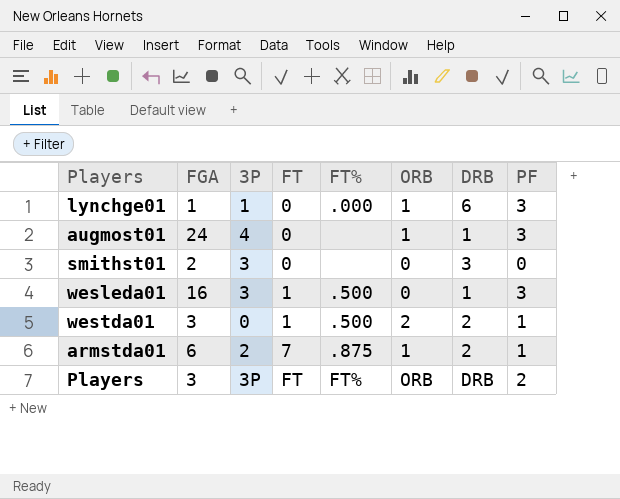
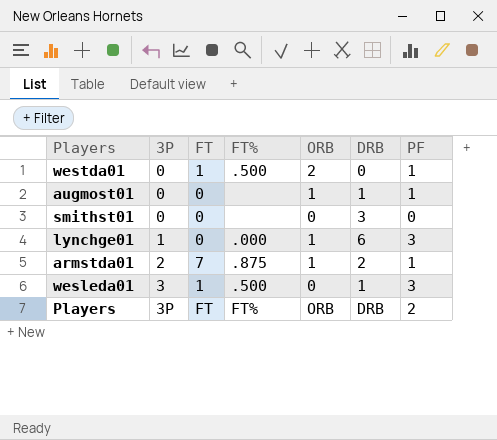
row order: FT ascending -> 3P ascending
column FGA | position: 2 -> none
westda01 | DRB: 2 -> 0
augmost01 | 3P: 4 -> 0
augmost01 | PF: 3 -> 1
smithst01 | 3P: 3 -> 0

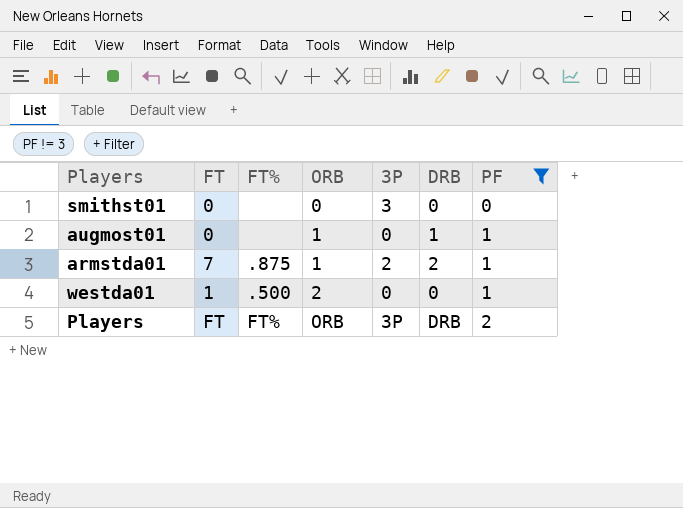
filter: none -> PF != 3
row order: 3P ascending -> ORB ascending
column 3P | position: 2 -> 5
smithst01 | 3P: 0 -> 3
smithst01 | DRB: 3 -> 0

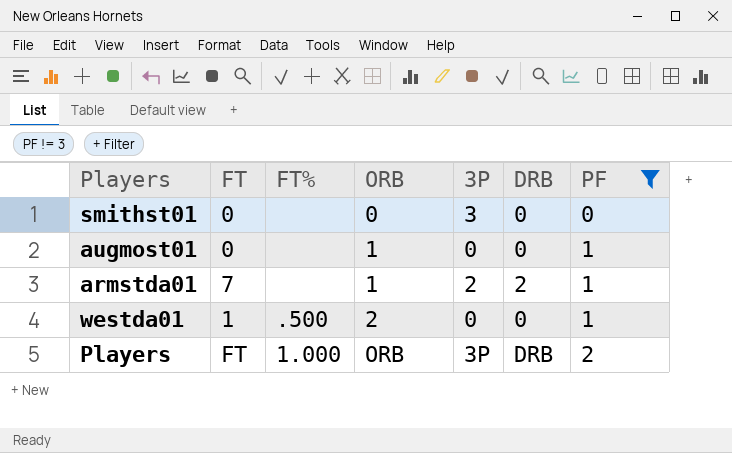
augmost01 | DRB: 1 -> 0
armstda01 | FT%: .875 -> none
Players | FT%: FT% -> 1.000

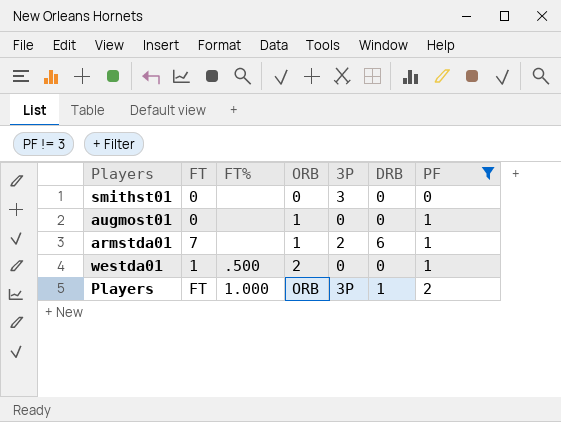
armstda01 | DRB: 2 -> 6
Players | DRB: DRB -> 1

